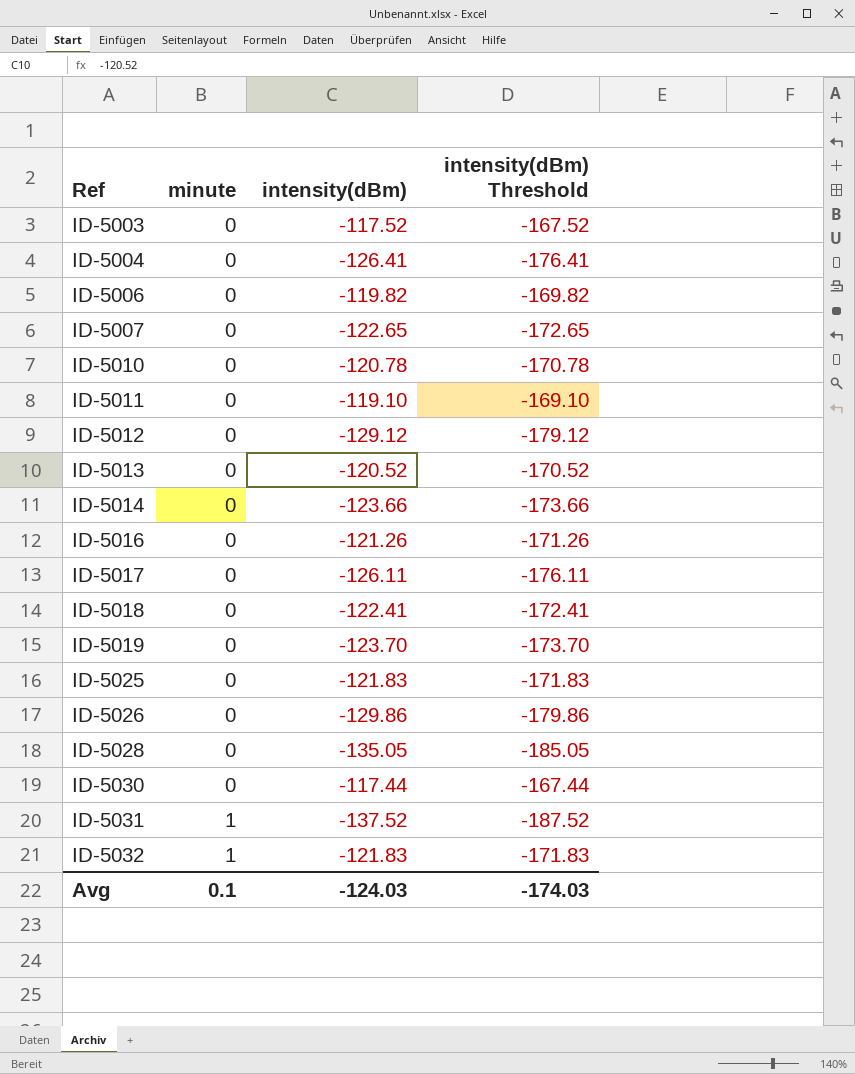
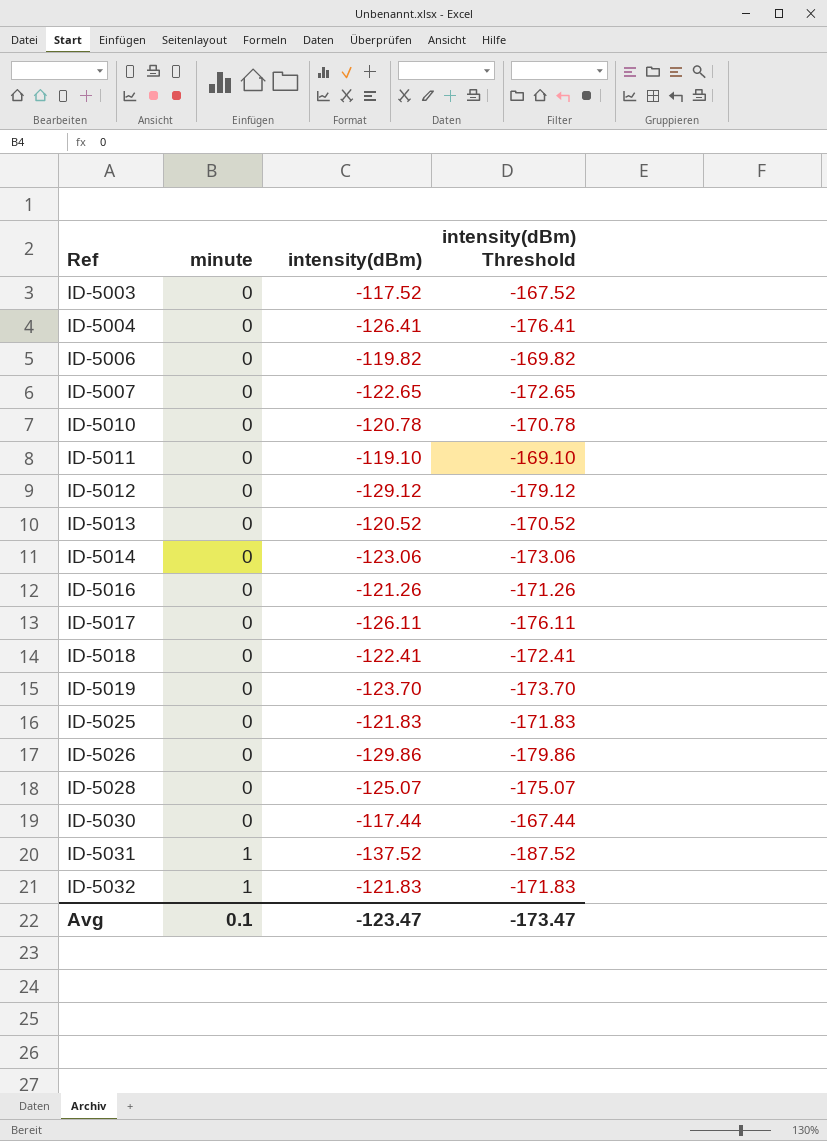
ID-5014 | intensity(dBm): -123.66 -> -123.06
ID-5014 | intensity(dBm) Threshold: -173.66 -> -173.06
ID-5028 | intensity(dBm): -135.05 -> -125.07
ID-5028 | intensity(dBm) Threshold: -185.05 -> -175.07
Avg | intensity(dBm): -124.03 -> -123.47
Avg | intensity(dBm) Threshold: -174.03 -> -173.47

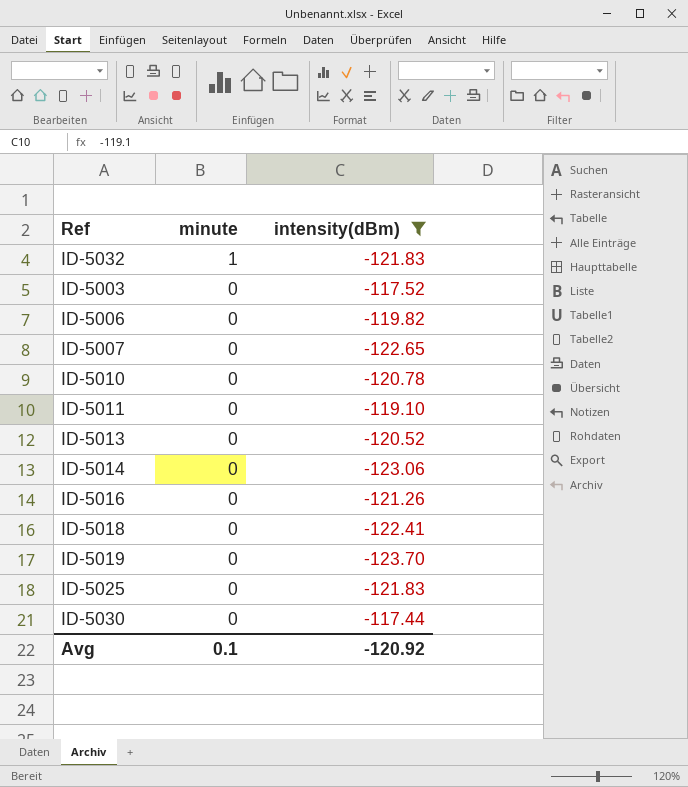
filter: none -> intensity(dBm) >= -123.70
row order: Ref ascending -> minute descending
column intensity(dBm) Threshold | formula: [intensity(dBm)] - 50 -> none
Avg | intensity(dBm): -123.47 -> -120.92

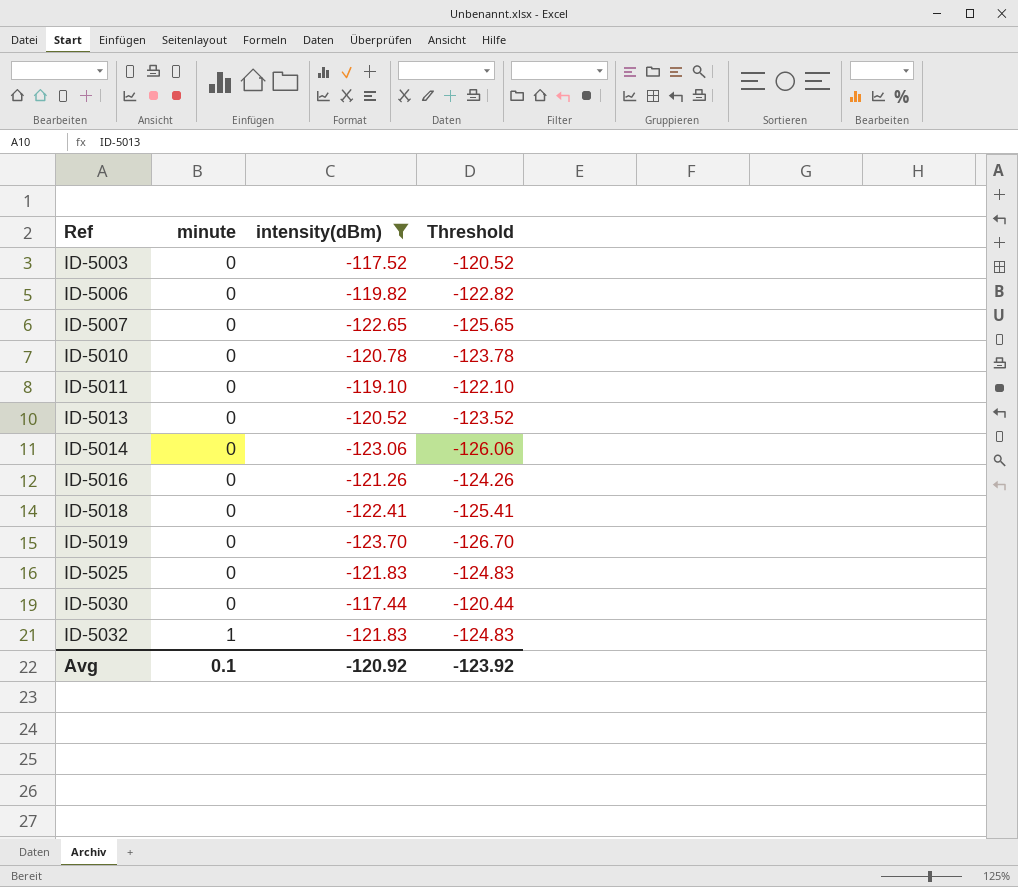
row order: minute descending -> Ref ascending
column Threshold | formula: none -> [intensity(dBm)] - 3

